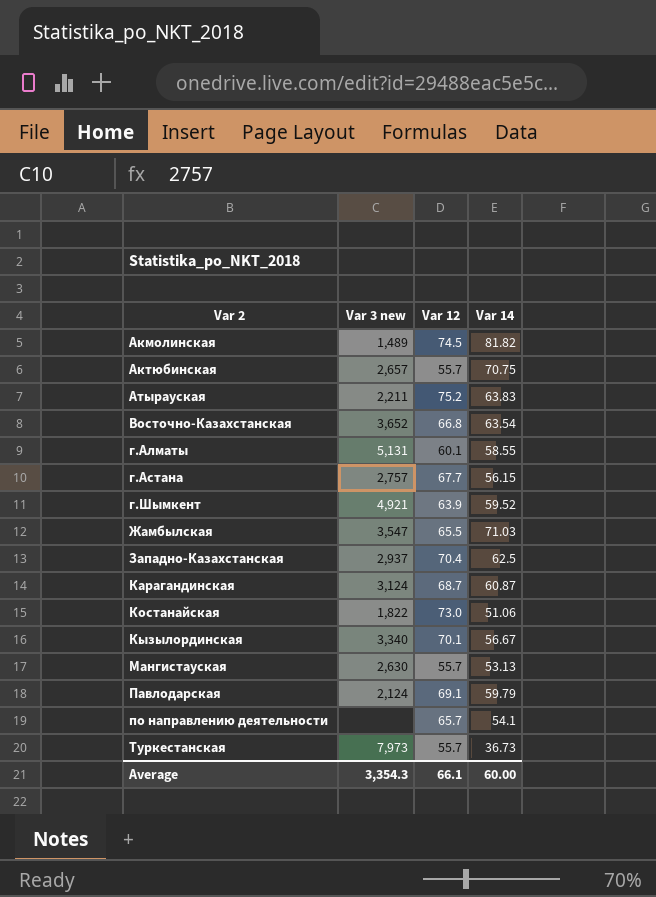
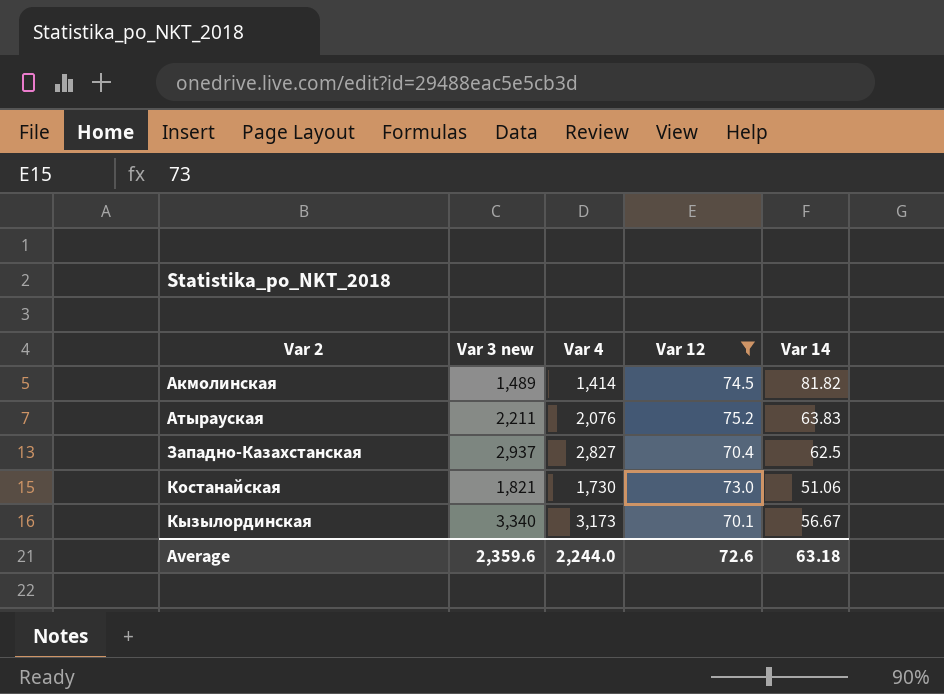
filter: none -> Var 12 >= 70.1
column Var 4 | position: none -> 3
Костанайская | Var 3 new: 1,822 -> 1,821
Average | Var 3 new: 3,354.3 -> 2,359.6
Average | Var 12: 66.1 -> 72.6
Average | Var 14: 60.00 -> 63.18

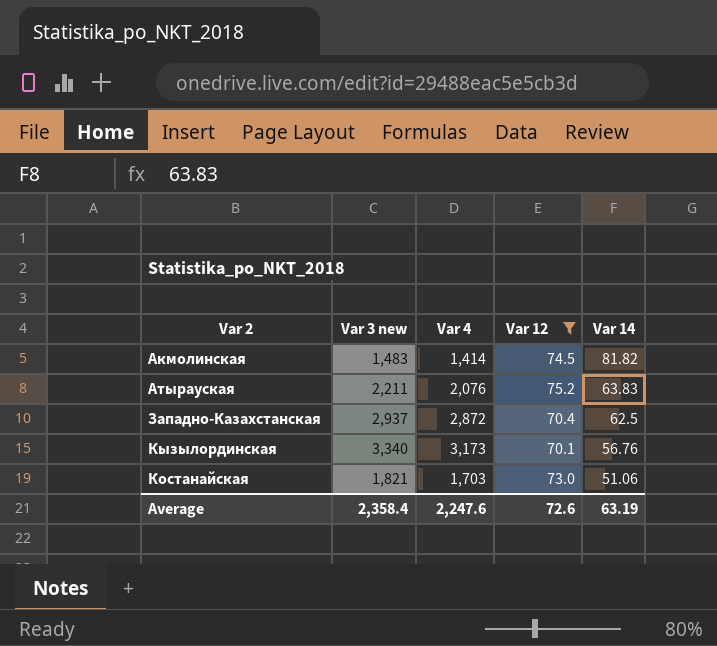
row order: Var 2 ascending -> Var 14 descending
Акмолинская | Var 3 new: 1,489 -> 1,483
Западно-Казахстанская | Var 4: 2,827 -> 2,872
Кызылординская | Var 14: 56.67 -> 56.76
Костанайская | Var 4: 1,730 -> 1,703
Average | Var 3 new: 2,359.6 -> 2,358.4
Average | Var 4: 2,244.0 -> 2,247.6
Average | Var 14: 63.18 -> 63.19

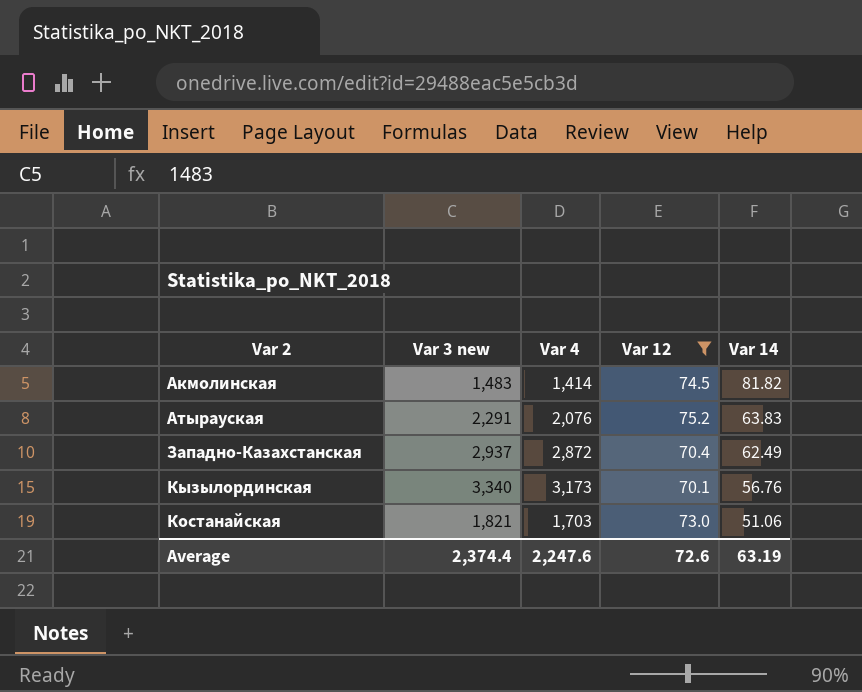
Атырауская | Var 3 new: 2,211 -> 2,291
Западно-Казахстанская | Var 14: 62.5 -> 62.49
Average | Var 3 new: 2,358.4 -> 2,374.4

